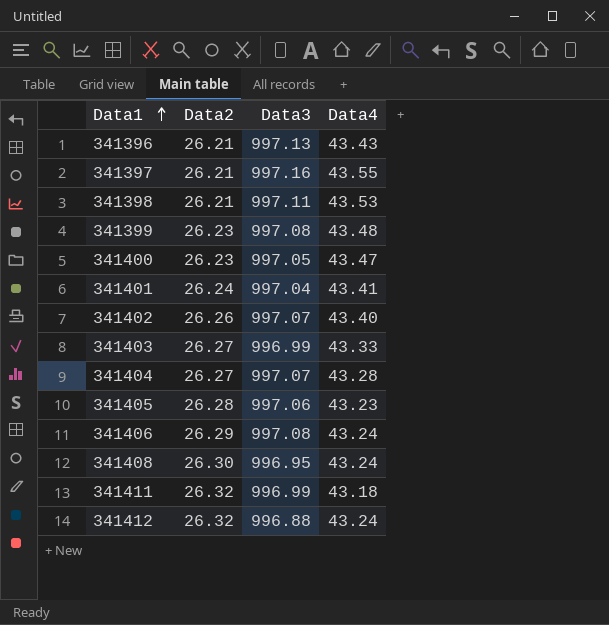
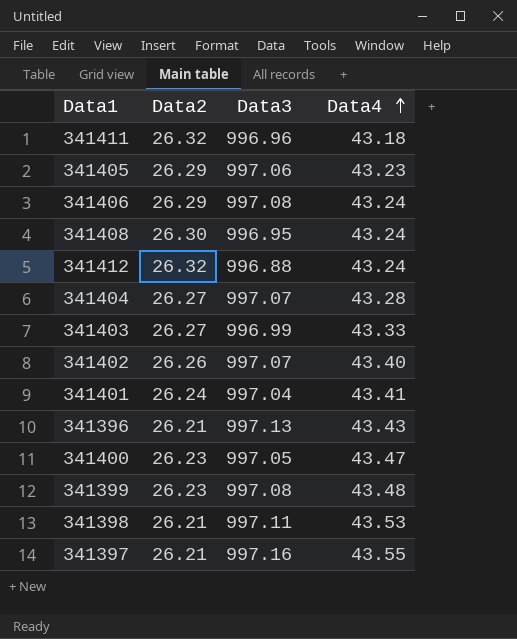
row order: Data1 ascending -> Data4 ascending
341411 | Data3: 996.99 -> 996.96
341405 | Data2: 26.28 -> 26.29

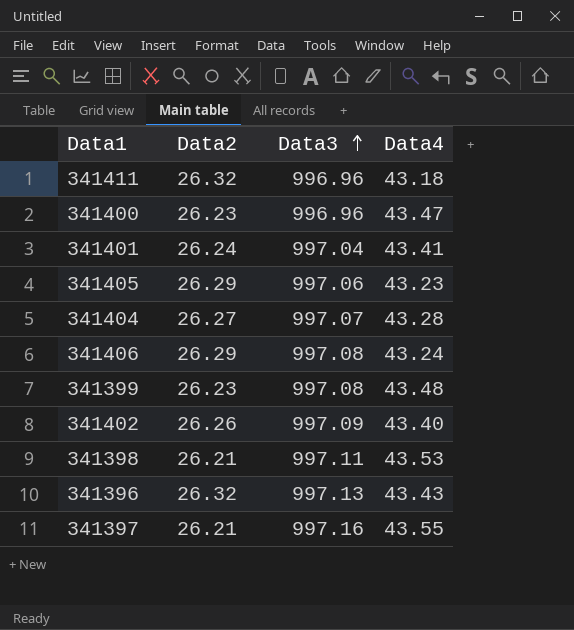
row order: Data4 ascending -> Data3 ascending
row 341408: 26.30 | 996.95 | 43.24 -> none
row 341412: 26.32 | 996.88 | 43.24 -> none
row 341403: 26.27 | 996.99 | 43.33 -> none
341400 | Data3: 997.05 -> 996.96
341402 | Data3: 997.07 -> 997.09
341396 | Data2: 26.21 -> 26.32

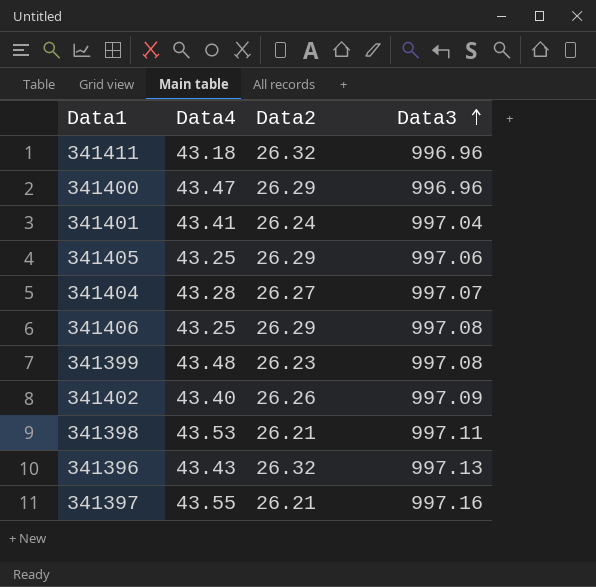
column Data4 | position: 4 -> 2
341400 | Data2: 26.23 -> 26.29
341405 | Data4: 43.23 -> 43.25
341406 | Data4: 43.24 -> 43.25

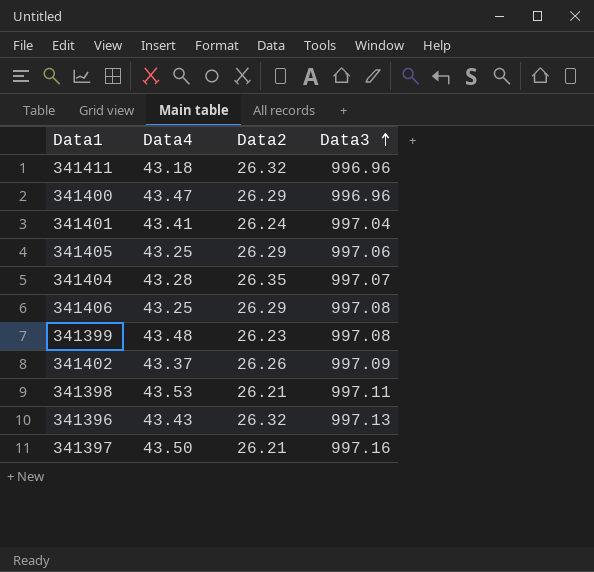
341404 | Data2: 26.27 -> 26.35
341402 | Data4: 43.40 -> 43.37
341397 | Data4: 43.55 -> 43.50

